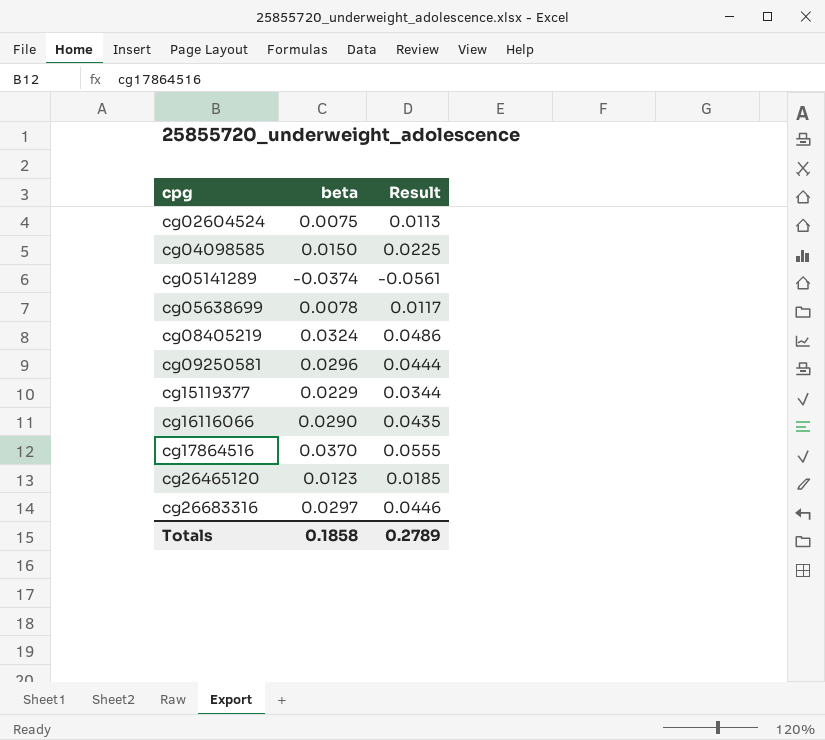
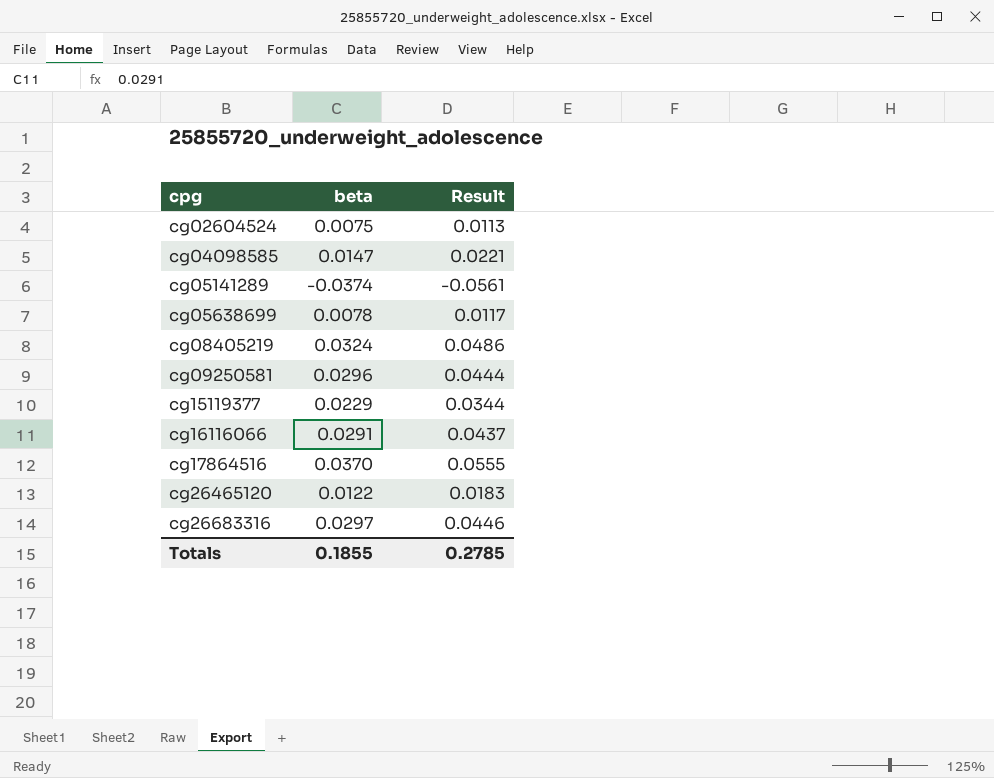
cg04098585 | beta: 0.0150 -> 0.0147
cg04098585 | Result: 0.0225 -> 0.0221
cg16116066 | beta: 0.0290 -> 0.0291
cg16116066 | Result: 0.0435 -> 0.0437
cg26465120 | beta: 0.0123 -> 0.0122
cg26465120 | Result: 0.0185 -> 0.0183
Totals | beta: 0.1858 -> 0.1855
Totals | Result: 0.2789 -> 0.2785

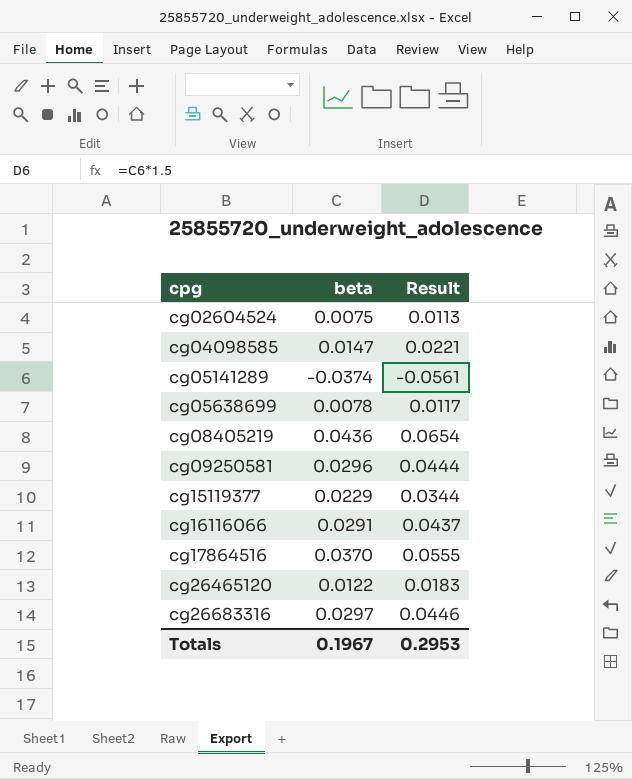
cg08405219 | beta: 0.0324 -> 0.0436
cg08405219 | Result: 0.0486 -> 0.0654
Totals | beta: 0.1855 -> 0.1967
Totals | Result: 0.2785 -> 0.2953

